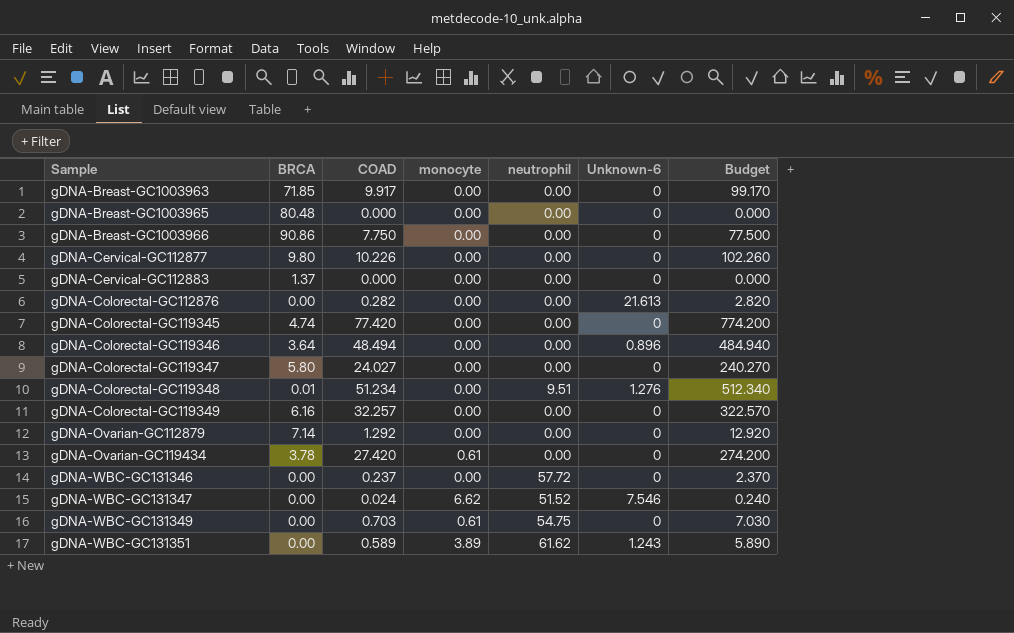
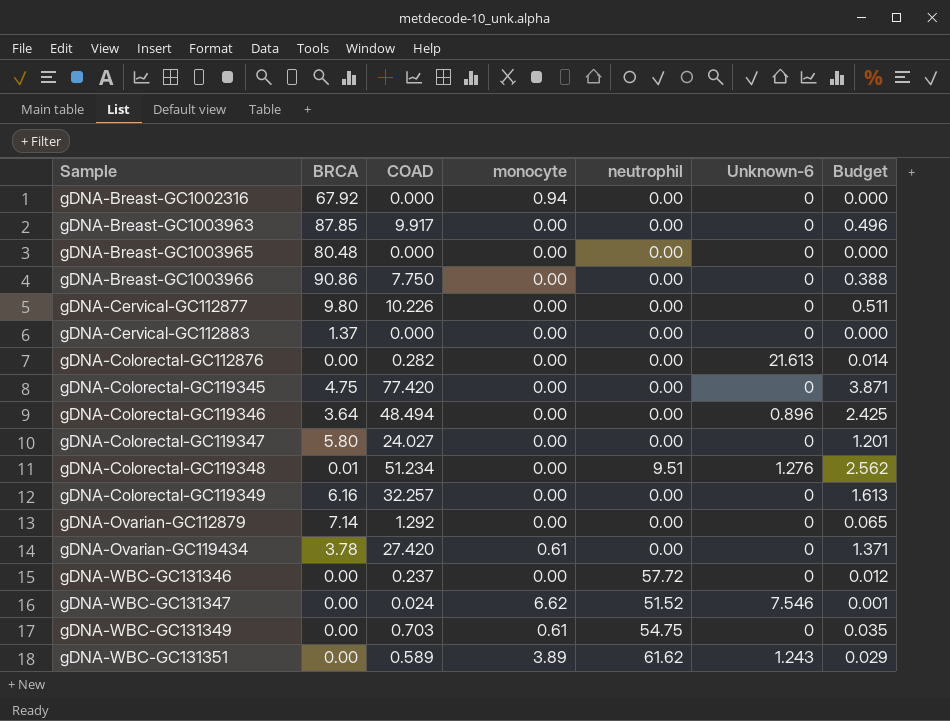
column Budget | formula: [COAD] * 10 -> [COAD] * 0.05
row gDNA-Breast-GC1002316: none -> 67.92 | 0.000 | 0.94 | 0.00 | 0 | 0.000
gDNA-Breast-GC1003963 | BRCA: 71.85 -> 87.85
gDNA-Colorectal-GC119345 | BRCA: 4.74 -> 4.75

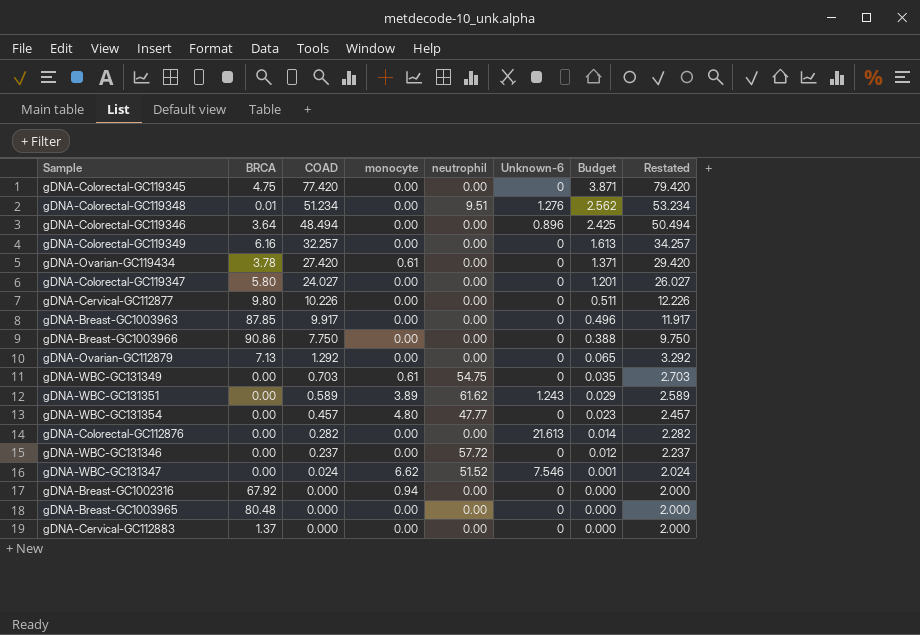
row order: Sample ascending -> COAD descending
column Restated | formula: none -> [COAD] + 2
gDNA-Ovarian-GC112879 | BRCA: 7.14 -> 7.13
row gDNA-WBC-GC131354: none -> 0.00 | 0.457 | 4.80 | 47.77 | 0 | 0.023 | 2.457

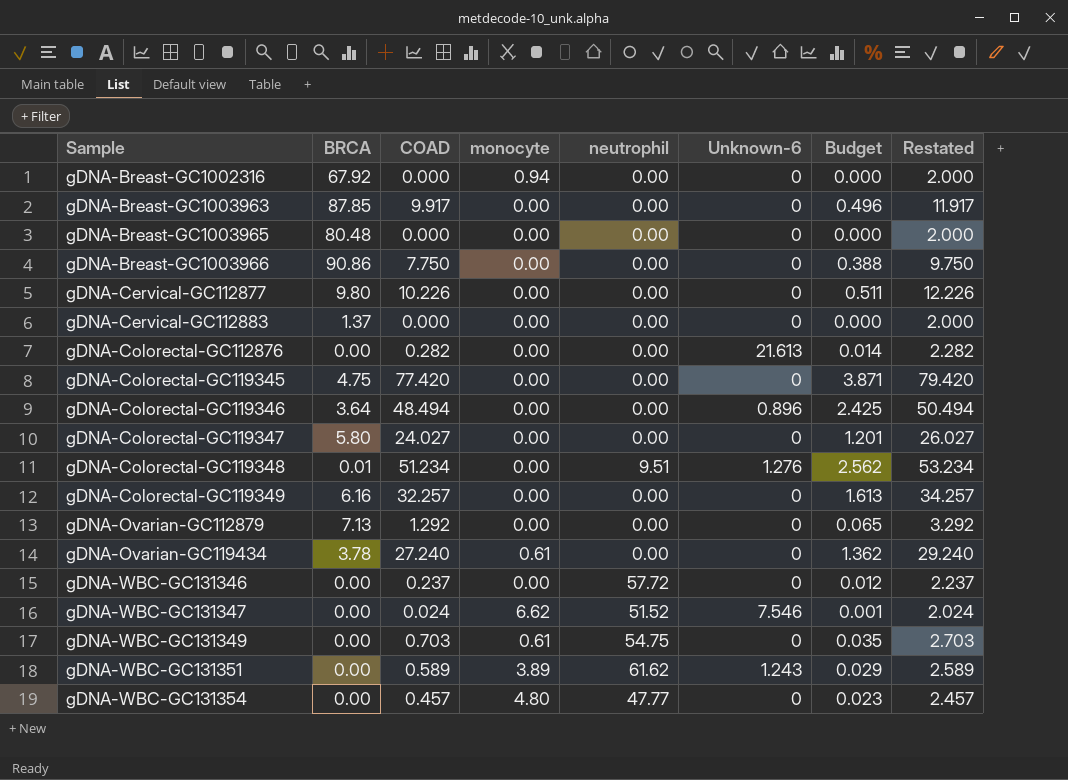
row order: COAD descending -> Sample ascending
gDNA-Ovarian-GC119434 | COAD: 27.420 -> 27.240
gDNA-Ovarian-GC119434 | Budget: 1.371 -> 1.362
gDNA-Ovarian-GC119434 | Restated: 29.420 -> 29.240

